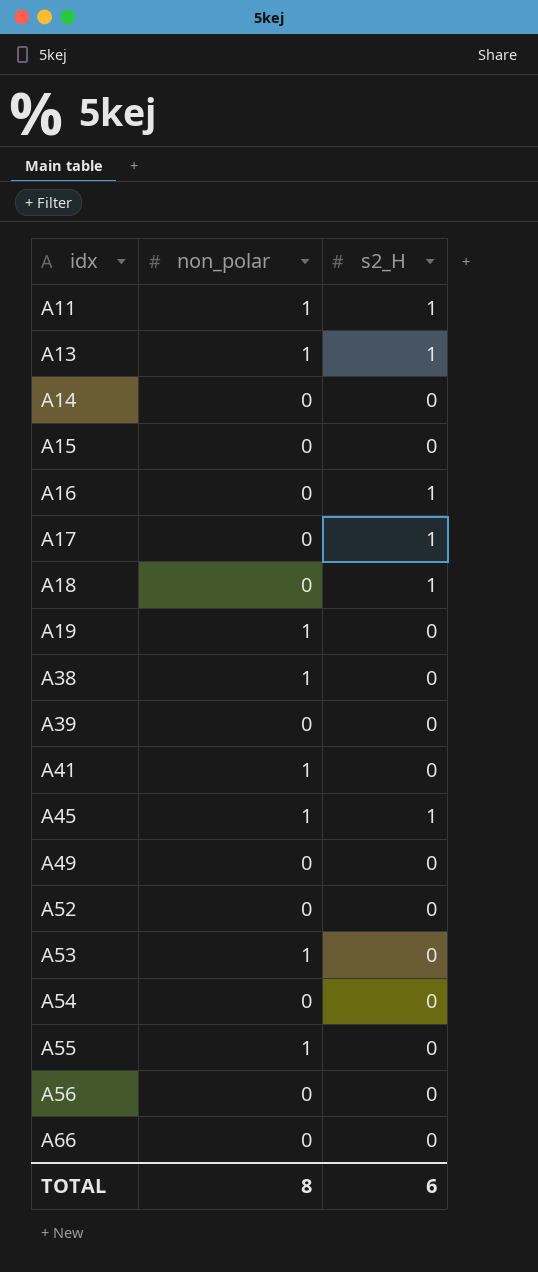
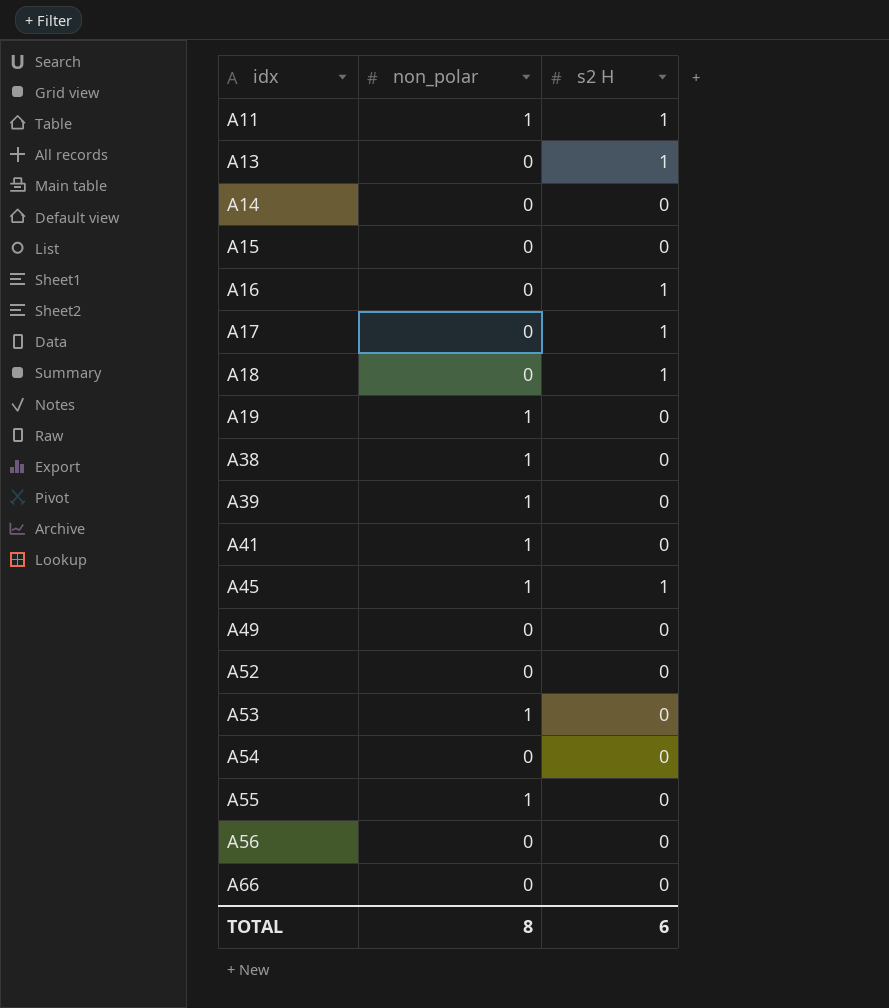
column name: s2_H -> s2 H
A13 | non_polar: 1 -> 0
A39 | non_polar: 0 -> 1

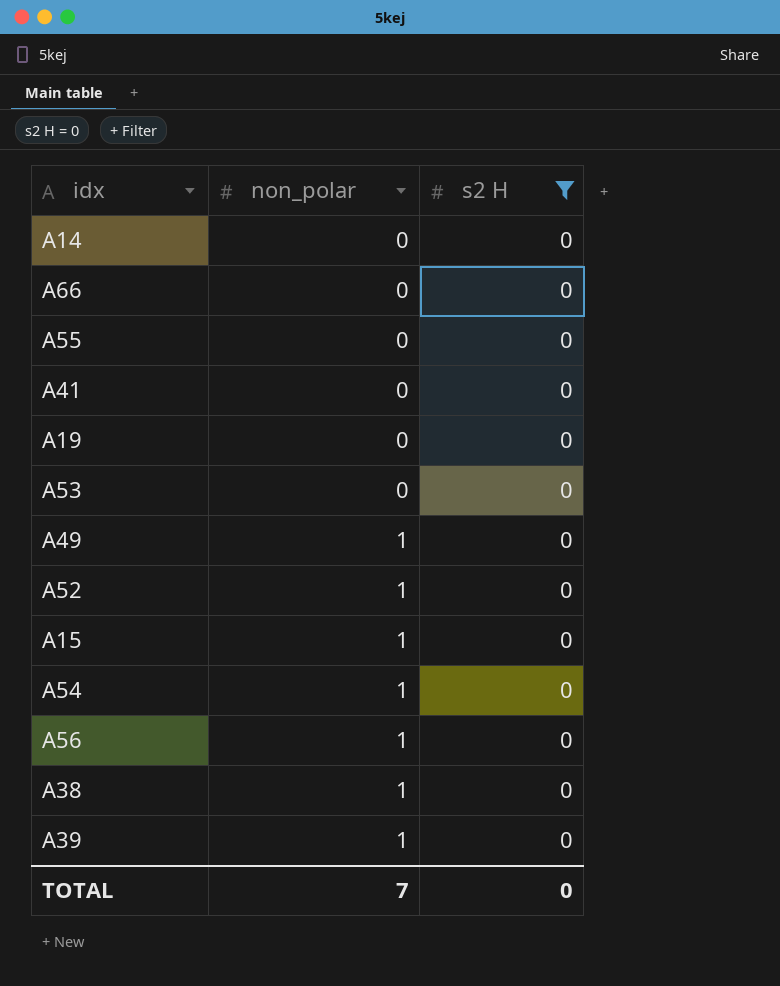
filter: none -> s2 H = 0
row order: idx ascending -> non_polar ascending
A55 | non_polar: 1 -> 0
A41 | non_polar: 1 -> 0
A19 | non_polar: 1 -> 0
A53 | non_polar: 1 -> 0
A49 | non_polar: 0 -> 1
A52 | non_polar: 0 -> 1
A15 | non_polar: 0 -> 1
A54 | non_polar: 0 -> 1
A56 | non_polar: 0 -> 1
TOTAL | non_polar: 8 -> 7
TOTAL | s2 H: 6 -> 0

